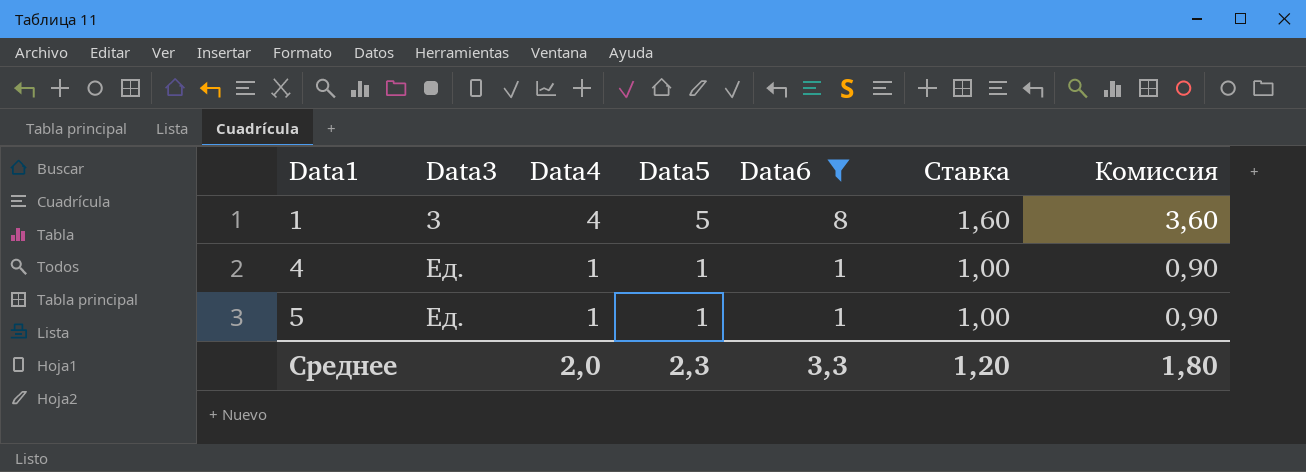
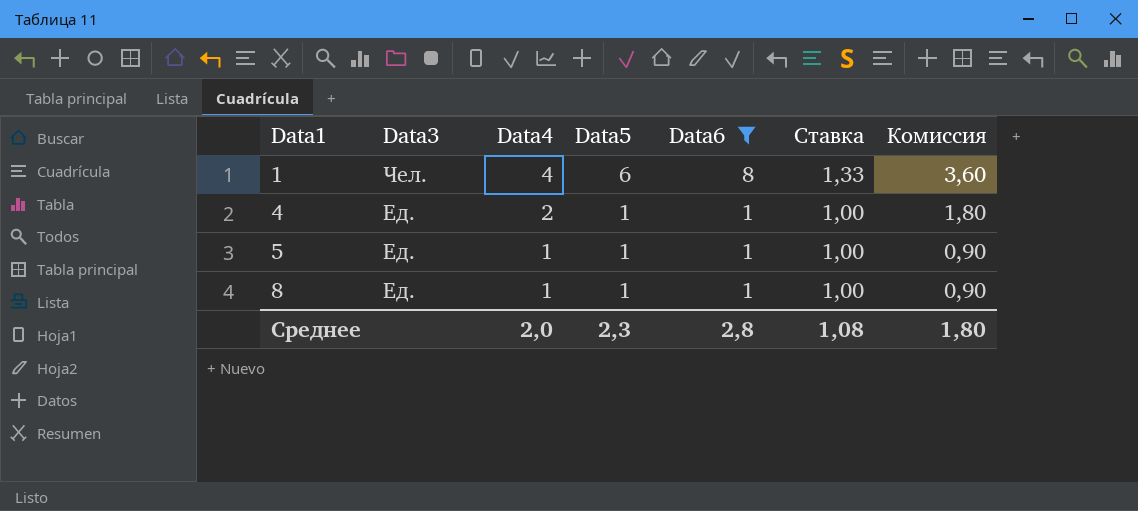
1 | Data3: 3 -> Чел.
1 | Data5: 5 -> 6
1 | Ставка: 1,60 -> 1,33
4 | Data4: 1 -> 2
4 | Комиссия: 0,90 -> 1,80
row 8: none -> Ед. | 1 | 1 | 1 | 1,00 | 0,90
Среднее | Data6: 3,3 -> 2,8
Среднее | Ставка: 1,20 -> 1,08

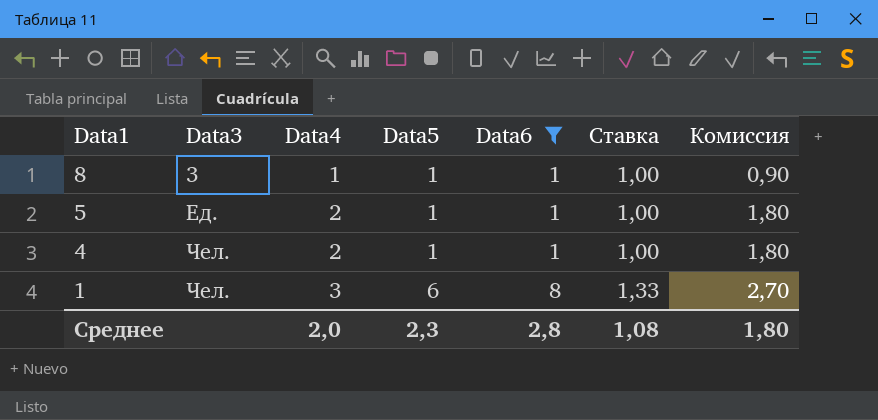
row order: Data1 ascending -> Data1 descending
8 | Data3: Ед. -> 3
5 | Data4: 1 -> 2
5 | Комиссия: 0,90 -> 1,80
4 | Data3: Ед. -> Чел.
1 | Data4: 4 -> 3
1 | Комиссия: 3,60 -> 2,70

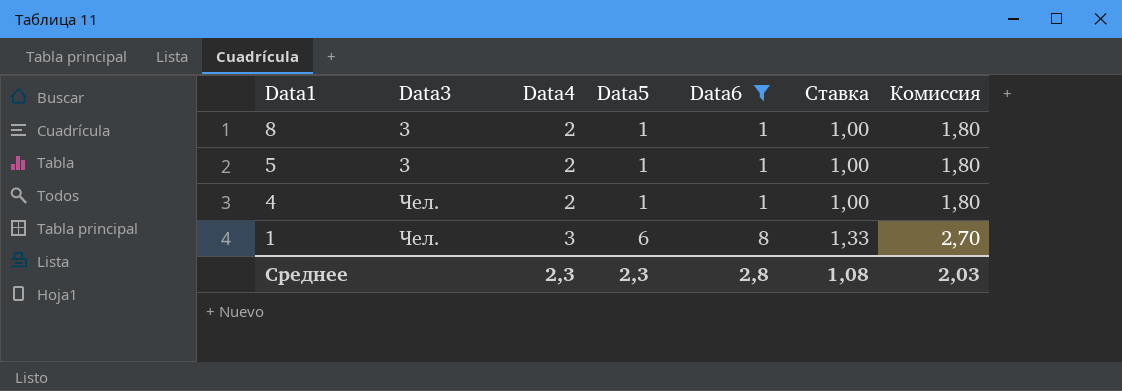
8 | Data4: 1 -> 2
8 | Комиссия: 0,90 -> 1,80
5 | Data3: Ед. -> 3
Среднее | Data4: 2,0 -> 2,3
Среднее | Комиссия: 1,80 -> 2,03

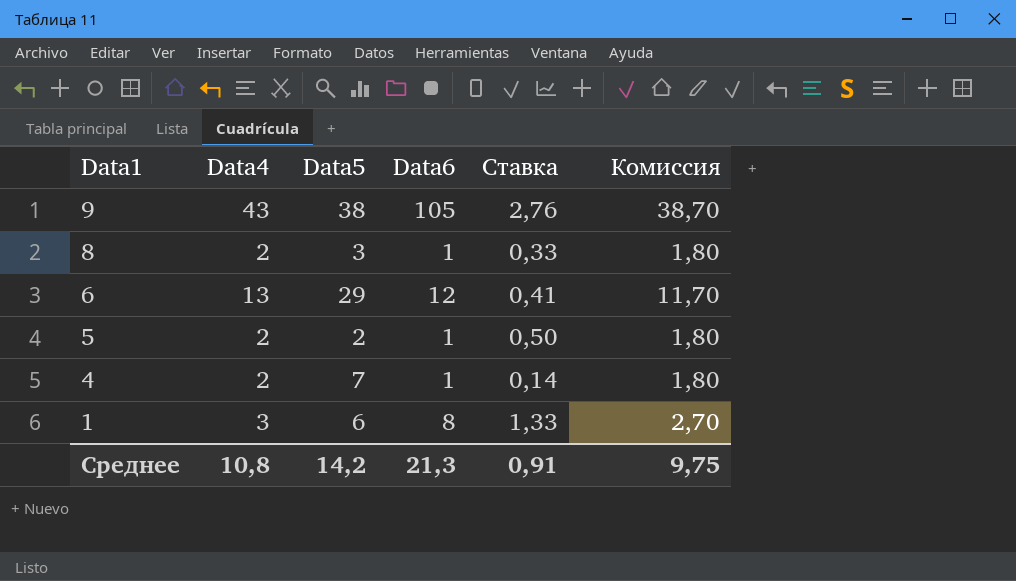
filter: Data6 <= 8 -> none
column Data3 | position: 2 -> none
8 | Data5: 1 -> 3
8 | Ставка: 1,00 -> 0,33
5 | Data5: 1 -> 2
5 | Ставка: 1,00 -> 0,50
4 | Data5: 1 -> 7
4 | Ставка: 1,00 -> 0,14
Среднее | Data4: 2,3 -> 10,8
Среднее | Data5: 2,3 -> 14,2
Среднее | Data6: 2,8 -> 21,3
Среднее | Ставка: 1,08 -> 0,91
Среднее | Комиссия: 2,03 -> 9,75

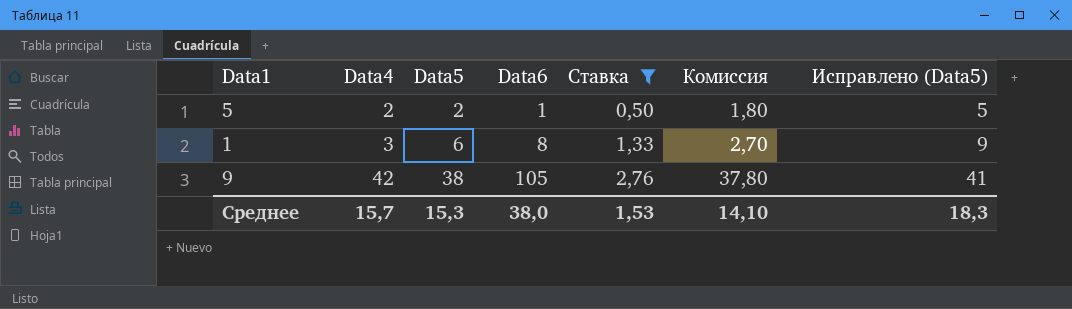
filter: none -> Ставка >= 0,50
row order: Data1 descending -> Data4 ascending
column Исправлено (Data5) | formula: none -> [Data5] + 3
9 | Data4: 43 -> 42
9 | Комиссия: 38,70 -> 37,80
Среднее | Data4: 10,8 -> 15,7
Среднее | Data5: 14,2 -> 15,3
Среднее | Data6: 21,3 -> 38,0
Среднее | Ставка: 0,91 -> 1,53
Среднее | Комиссия: 9,75 -> 14,10

